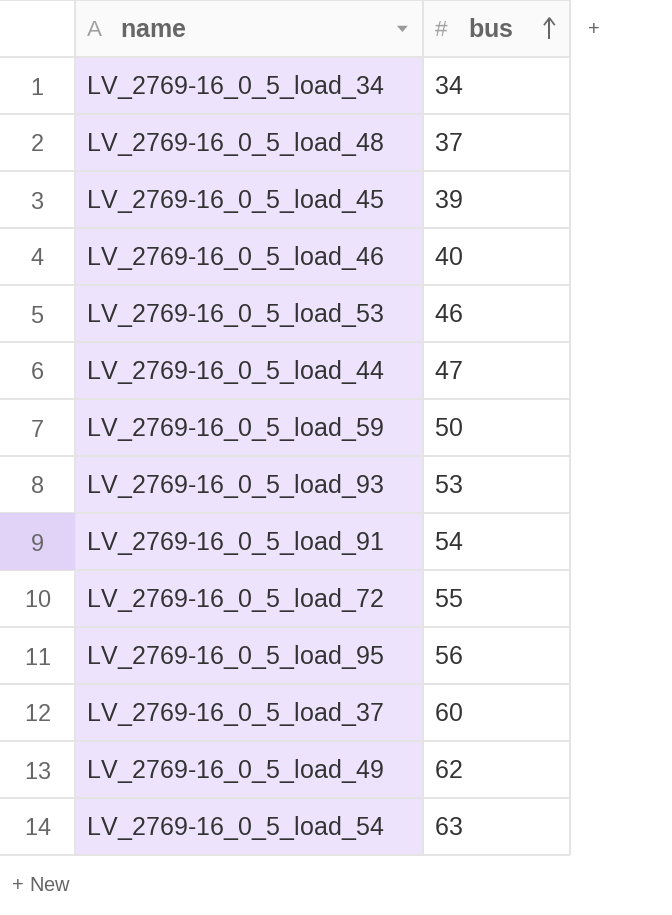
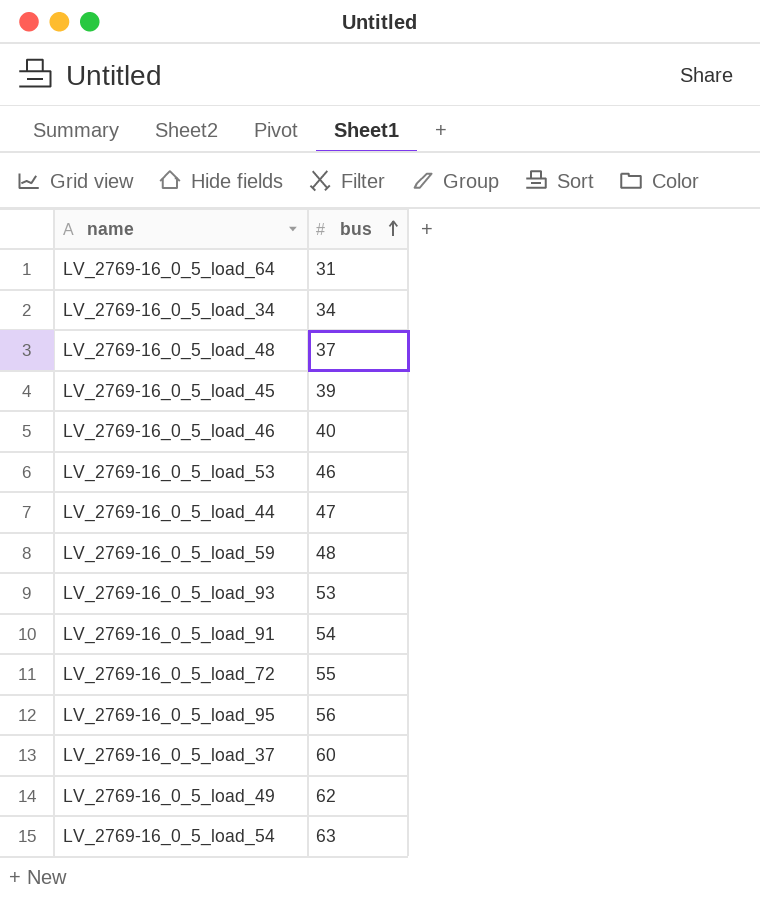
row LV_2769-16_0_5_load_64: none -> 31
LV_2769-16_0_5_load_59 | bus: 50 -> 48

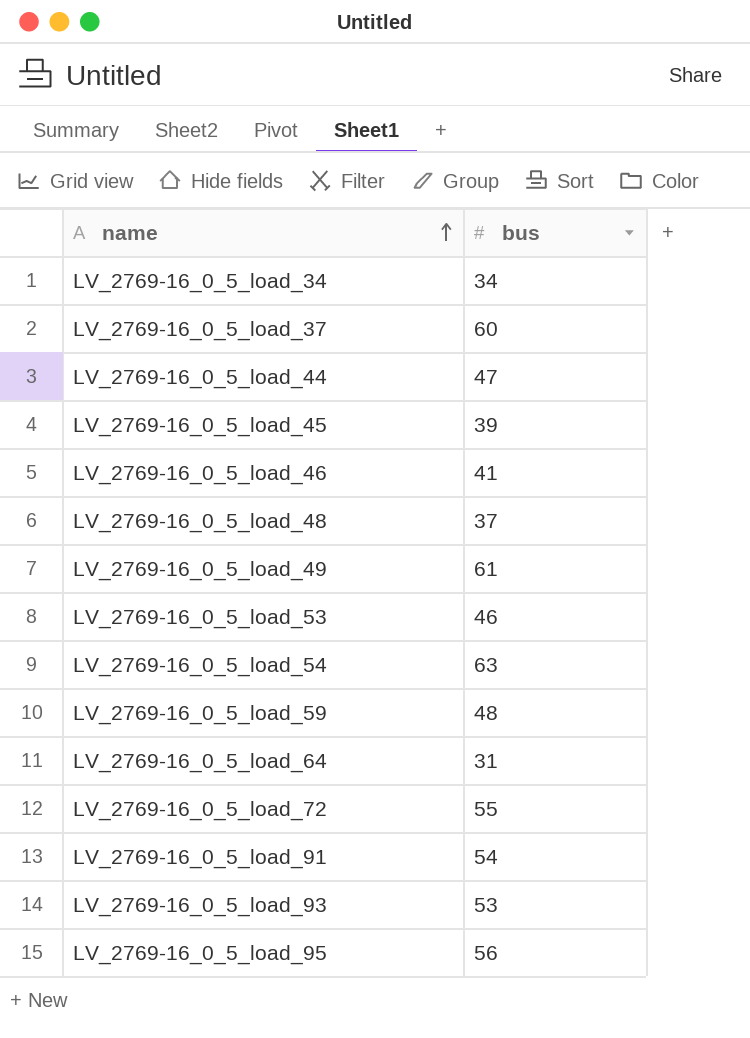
row order: bus ascending -> name ascending
LV_2769-16_0_5_load_46 | bus: 40 -> 41
LV_2769-16_0_5_load_49 | bus: 62 -> 61

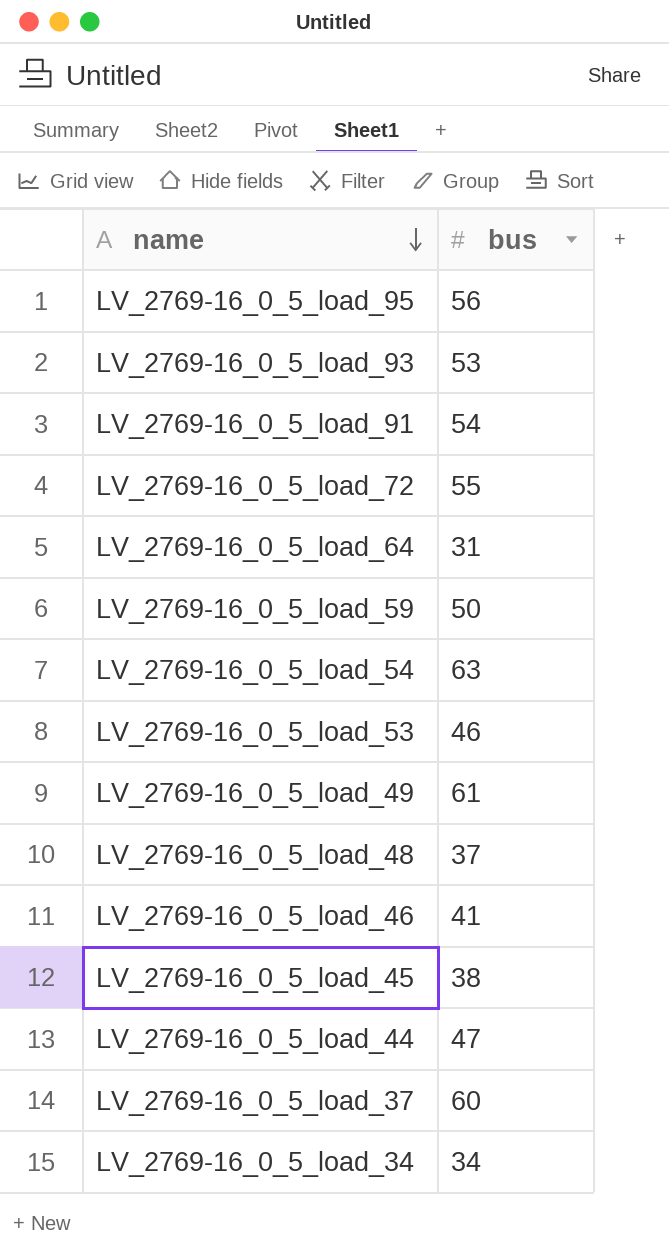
row order: name ascending -> name descending
LV_2769-16_0_5_load_59 | bus: 48 -> 50
LV_2769-16_0_5_load_45 | bus: 39 -> 38

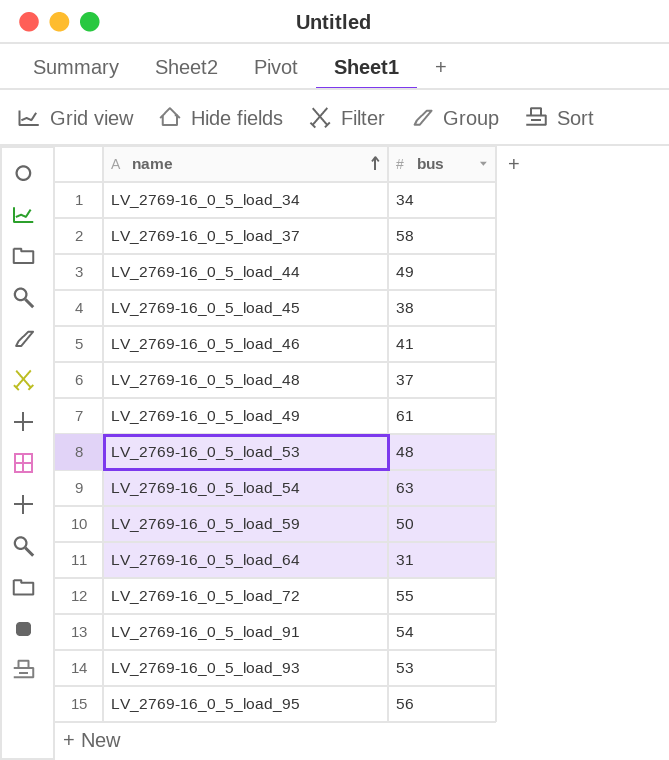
row order: name descending -> name ascending
LV_2769-16_0_5_load_37 | bus: 60 -> 58
LV_2769-16_0_5_load_44 | bus: 47 -> 49
LV_2769-16_0_5_load_53 | bus: 46 -> 48

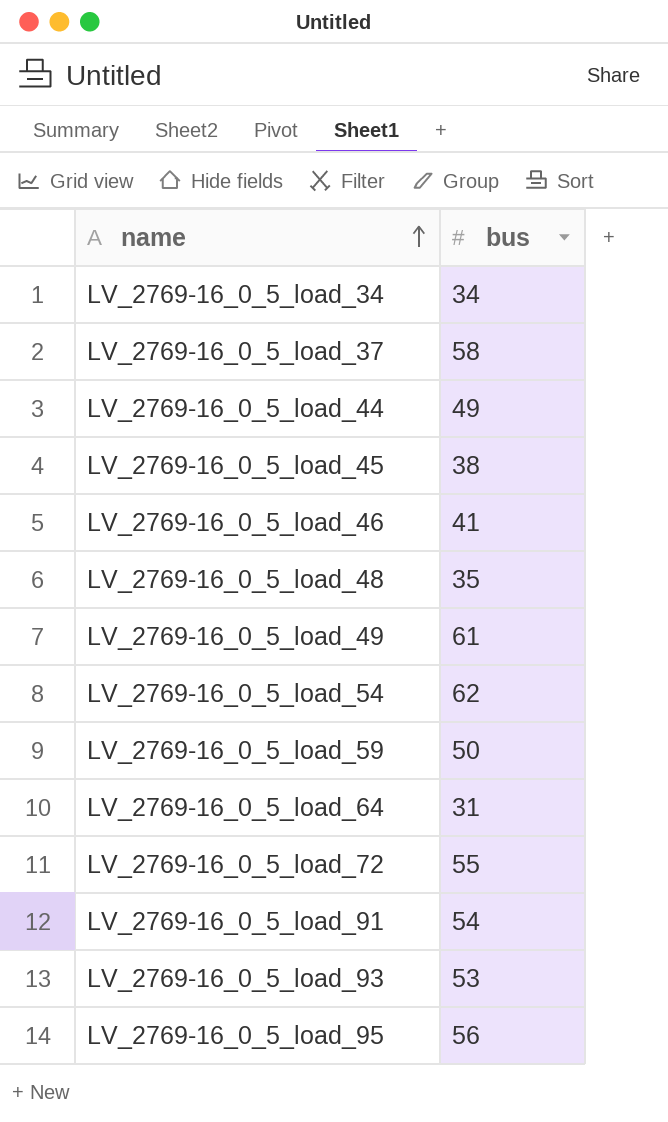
row LV_2769-16_0_5_load_53: 48 -> none
LV_2769-16_0_5_load_48 | bus: 37 -> 35
LV_2769-16_0_5_load_54 | bus: 63 -> 62

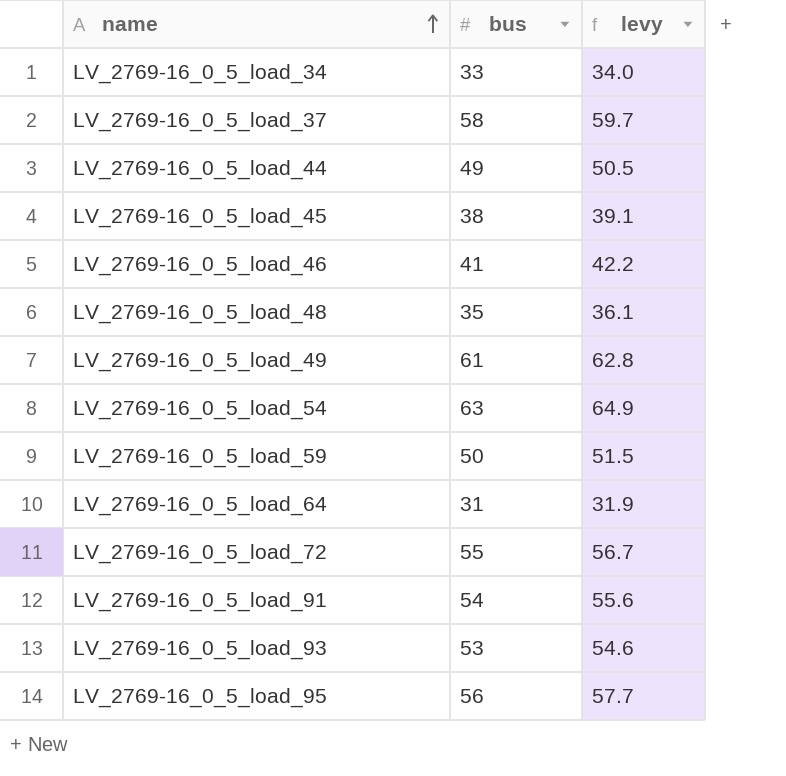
column levy | formula: none -> [bus] * 1.03
LV_2769-16_0_5_load_34 | bus: 34 -> 33
LV_2769-16_0_5_load_54 | bus: 62 -> 63

